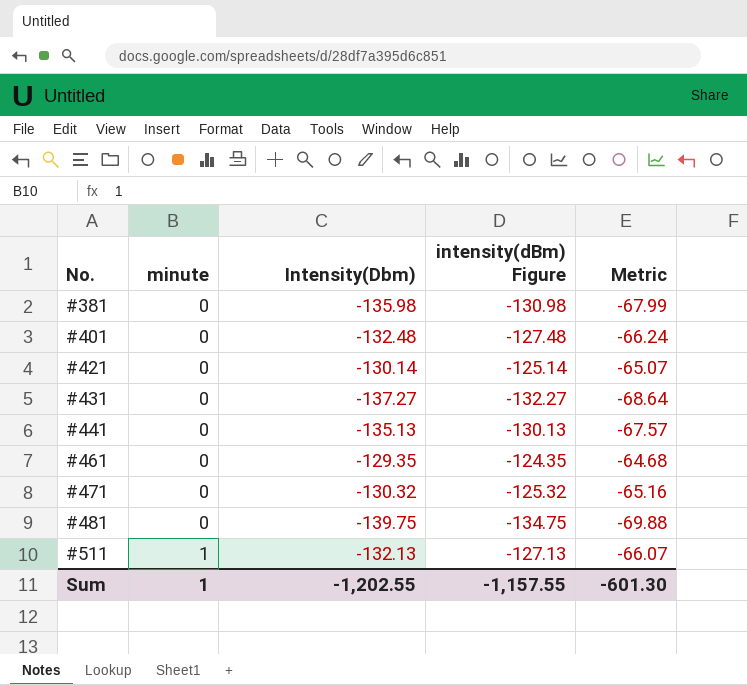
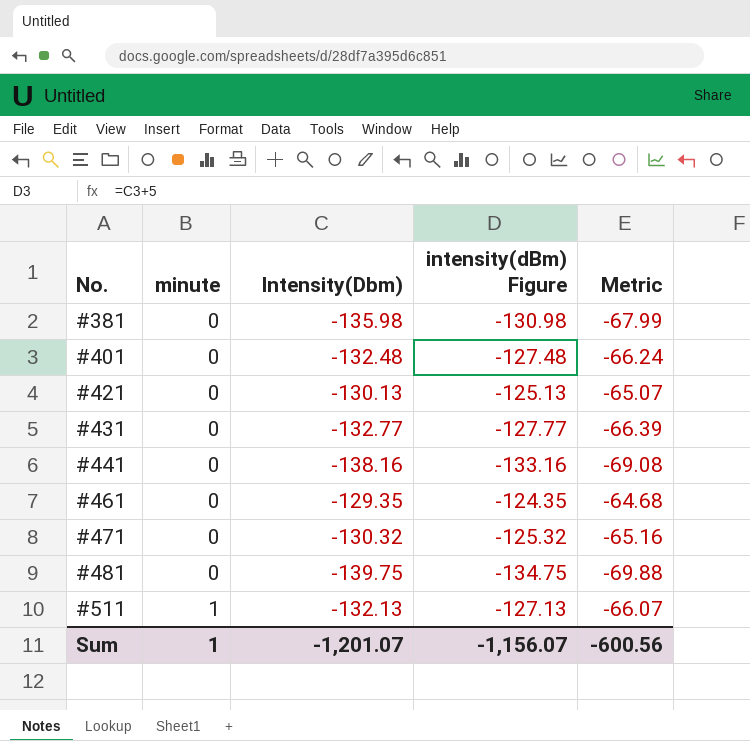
#421 | Intensity(Dbm): -130.14 -> -130.13
#421 | intensity(dBm) Figure: -125.14 -> -125.13
#431 | Intensity(Dbm): -137.27 -> -132.77
#431 | intensity(dBm) Figure: -132.27 -> -127.77
#431 | Metric: -68.64 -> -66.39
#441 | Intensity(Dbm): -135.13 -> -138.16
#441 | intensity(dBm) Figure: -130.13 -> -133.16
#441 | Metric: -67.57 -> -69.08
Sum | Intensity(Dbm): -1,202.55 -> -1,201.07
Sum | intensity(dBm) Figure: -1,157.55 -> -1,156.07
Sum | Metric: -601.30 -> -600.56

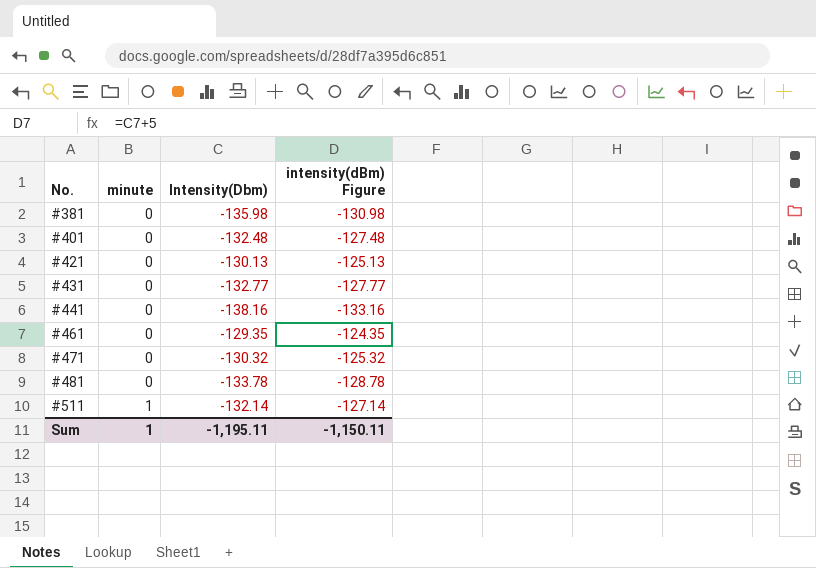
column Metric | formula: [Intensity(Dbm)] * 0.5 -> none
#481 | Intensity(Dbm): -139.75 -> -133.78
#481 | intensity(dBm) Figure: -134.75 -> -128.78
#511 | Intensity(Dbm): -132.13 -> -132.14
#511 | intensity(dBm) Figure: -127.13 -> -127.14
Sum | Intensity(Dbm): -1,201.07 -> -1,195.11
Sum | intensity(dBm) Figure: -1,156.07 -> -1,150.11

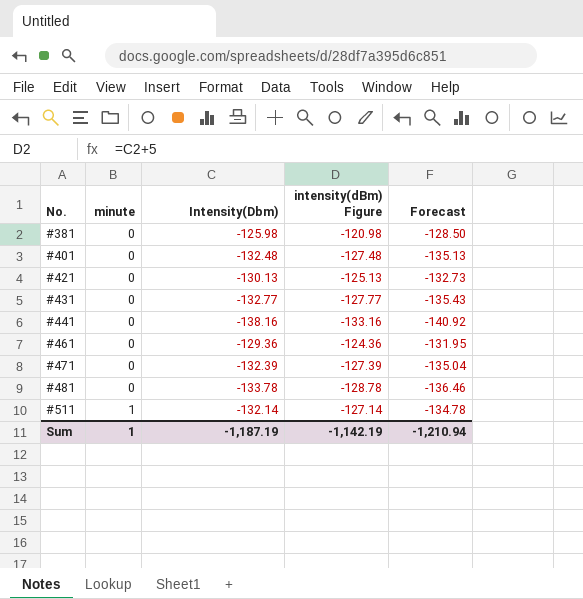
column Forecast | formula: none -> [Intensity(Dbm)] * 1.02
#381 | Intensity(Dbm): -135.98 -> -125.98
#381 | intensity(dBm) Figure: -130.98 -> -120.98
#461 | Intensity(Dbm): -129.35 -> -129.36
#461 | intensity(dBm) Figure: -124.35 -> -124.36
#471 | Intensity(Dbm): -130.32 -> -132.39
#471 | intensity(dBm) Figure: -125.32 -> -127.39
Sum | Intensity(Dbm): -1,195.11 -> -1,187.19
Sum | intensity(dBm) Figure: -1,150.11 -> -1,142.19

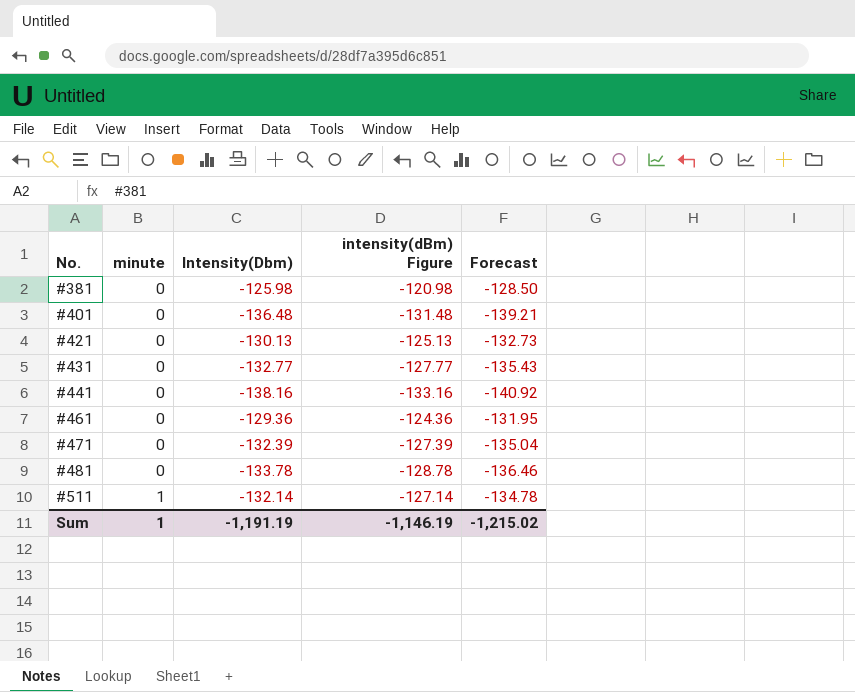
#401 | Intensity(Dbm): -132.48 -> -136.48
#401 | intensity(dBm) Figure: -127.48 -> -131.48
#401 | Forecast: -135.13 -> -139.21
Sum | Intensity(Dbm): -1,187.19 -> -1,191.19
Sum | intensity(dBm) Figure: -1,142.19 -> -1,146.19
Sum | Forecast: -1,210.94 -> -1,215.02

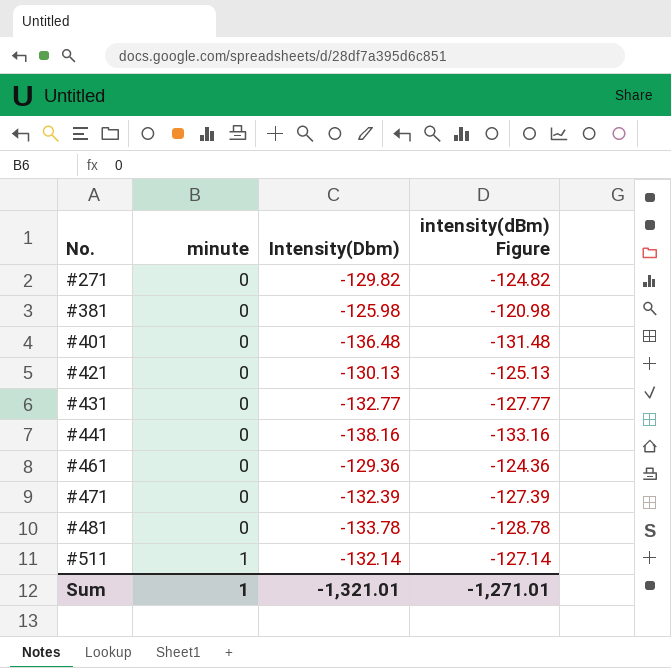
column Forecast | formula: [Intensity(Dbm)] * 1.02 -> none
row #271: none -> 0 | -129.82 | -124.82
Sum | Intensity(Dbm): -1,191.19 -> -1,321.01
Sum | intensity(dBm) Figure: -1,146.19 -> -1,271.01

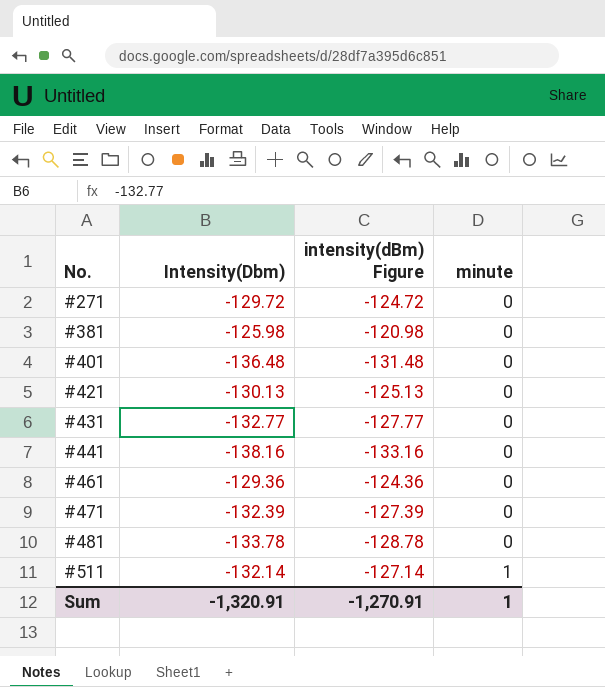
column minute | position: 2 -> 4
#271 | Intensity(Dbm): -129.82 -> -129.72
#271 | intensity(dBm) Figure: -124.82 -> -124.72
Sum | Intensity(Dbm): -1,321.01 -> -1,320.91
Sum | intensity(dBm) Figure: -1,271.01 -> -1,270.91

